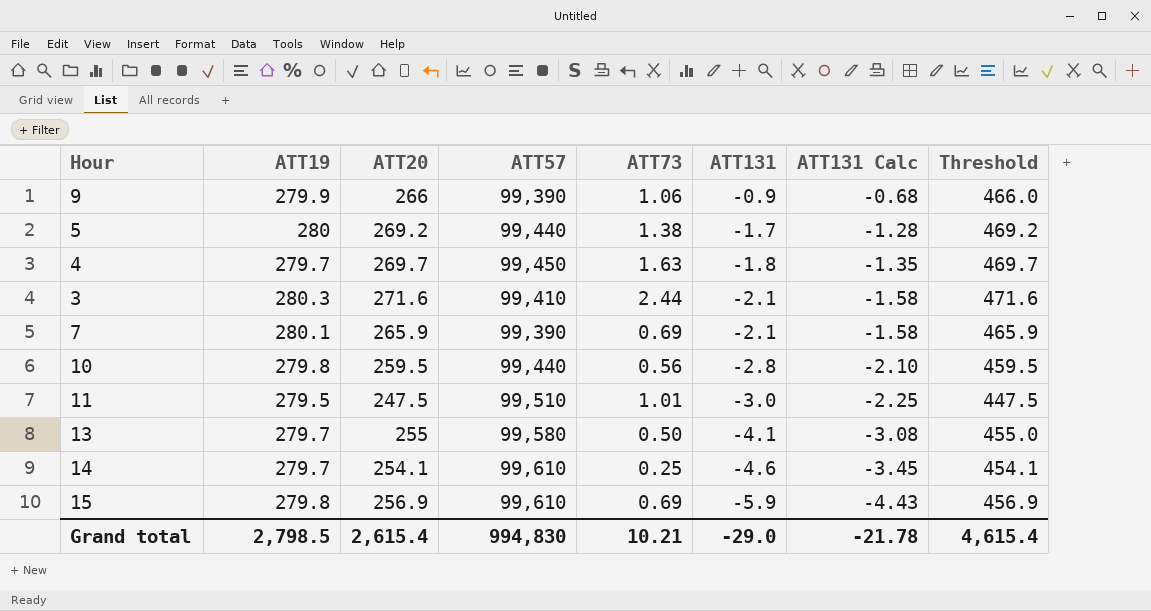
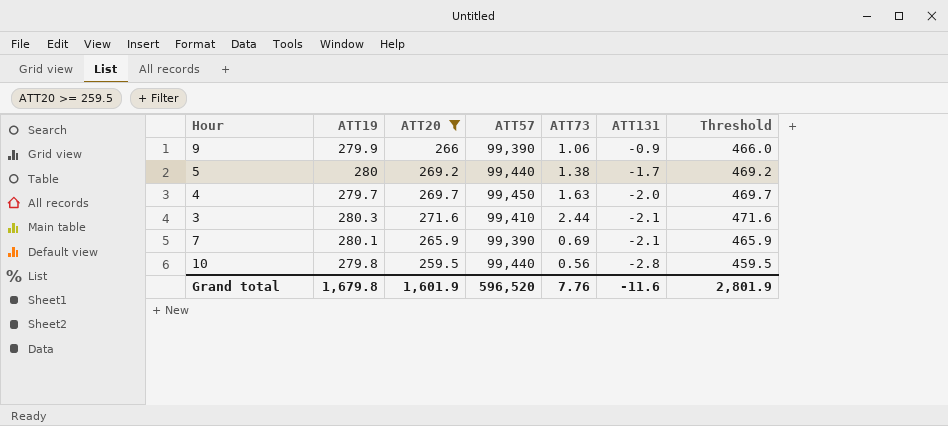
filter: none -> ATT20 >= 259.5
column ATT131 Calc | formula: [ATT131] * 0.75 -> none
4 | ATT131: -1.8 -> -2.0
Grand total | ATT19: 2,798.5 -> 1,679.8
Grand total | ATT20: 2,615.4 -> 1,601.9
Grand total | ATT57: 994,830 -> 596,520
Grand total | ATT73: 10.21 -> 7.76
Grand total | ATT131: -29.0 -> -11.6
Grand total | Threshold: 4,615.4 -> 2,801.9

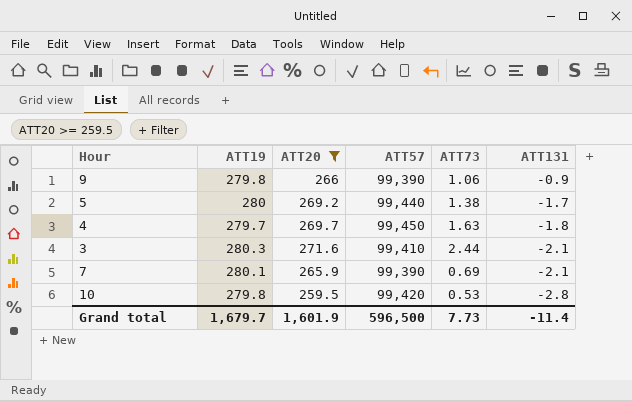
column Threshold | formula: [ATT20] + 200 -> none
9 | ATT19: 279.9 -> 279.8
4 | ATT131: -2.0 -> -1.8
10 | ATT57: 99,440 -> 99,420
10 | ATT73: 0.56 -> 0.53
Grand total | ATT19: 1,679.8 -> 1,679.7
Grand total | ATT57: 596,520 -> 596,500
Grand total | ATT73: 7.76 -> 7.73
Grand total | ATT131: -11.6 -> -11.4

